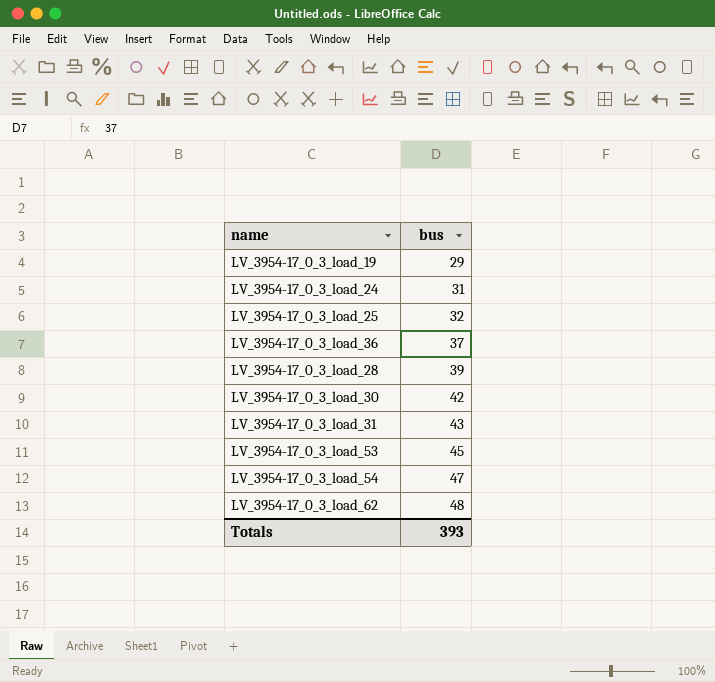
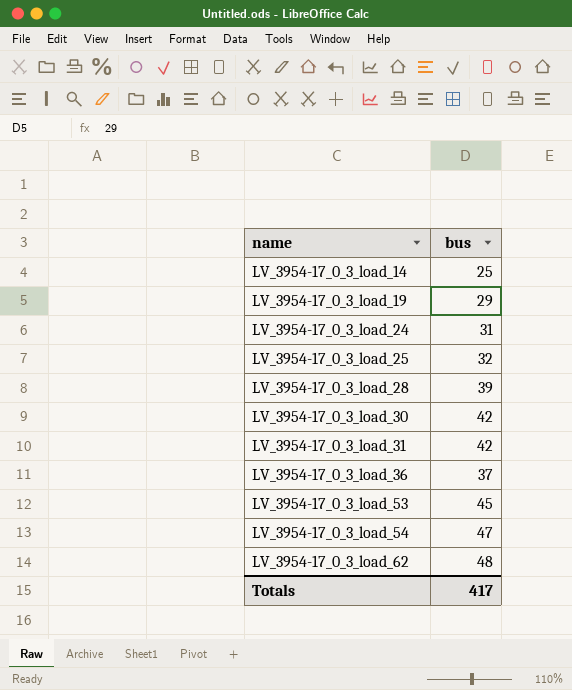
row order: bus ascending -> name ascending
row LV_3954-17_0_3_load_14: none -> 25
LV_3954-17_0_3_load_31 | bus: 43 -> 42
Totals | bus: 393 -> 417

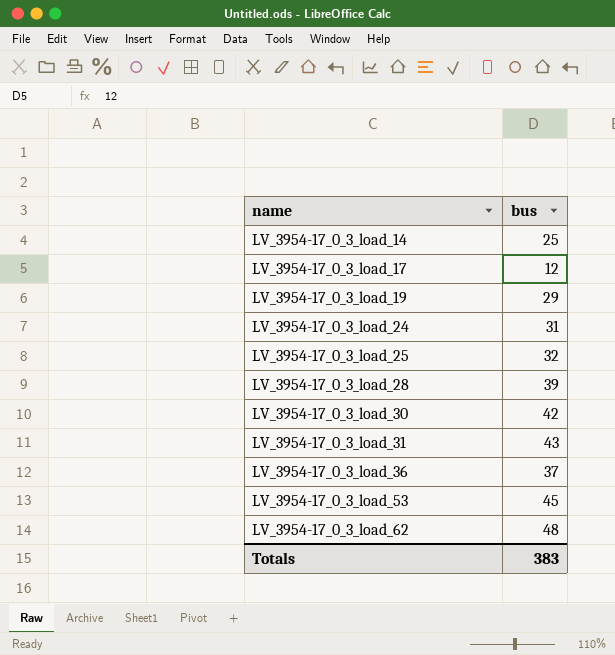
row LV_3954-17_0_3_load_54: 47 -> none
row LV_3954-17_0_3_load_17: none -> 12
LV_3954-17_0_3_load_31 | bus: 42 -> 43
Totals | bus: 417 -> 383

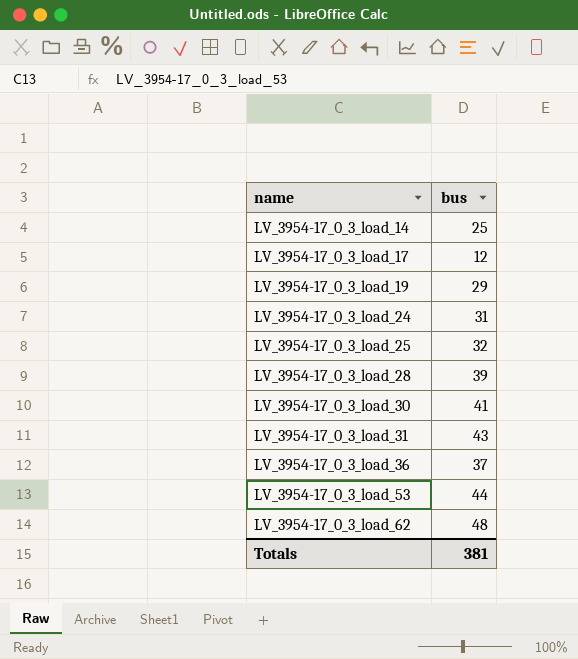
LV_3954-17_0_3_load_30 | bus: 42 -> 41
LV_3954-17_0_3_load_53 | bus: 45 -> 44
Totals | bus: 383 -> 381

